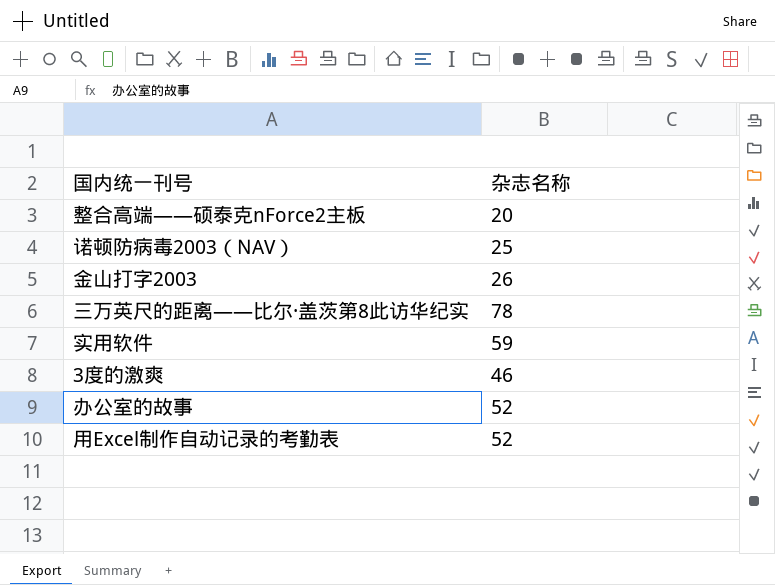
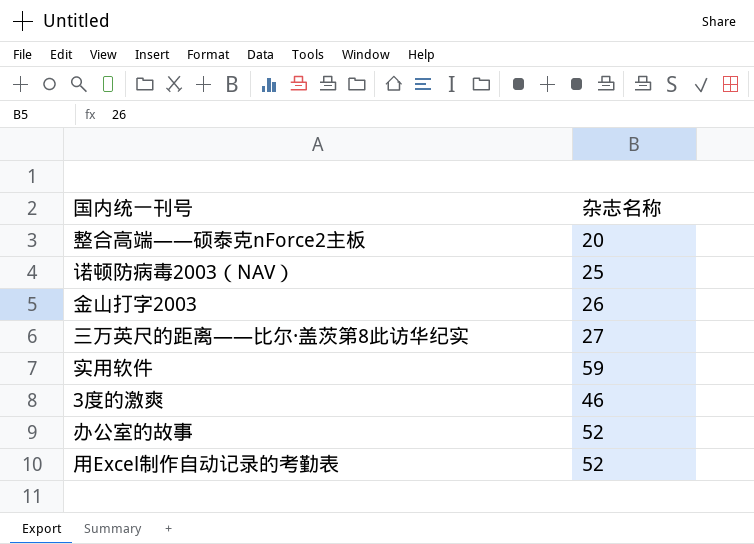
三万英尺的距离——比尔·盖茨第8此访华纪实 | 杂志名称: 78 -> 27

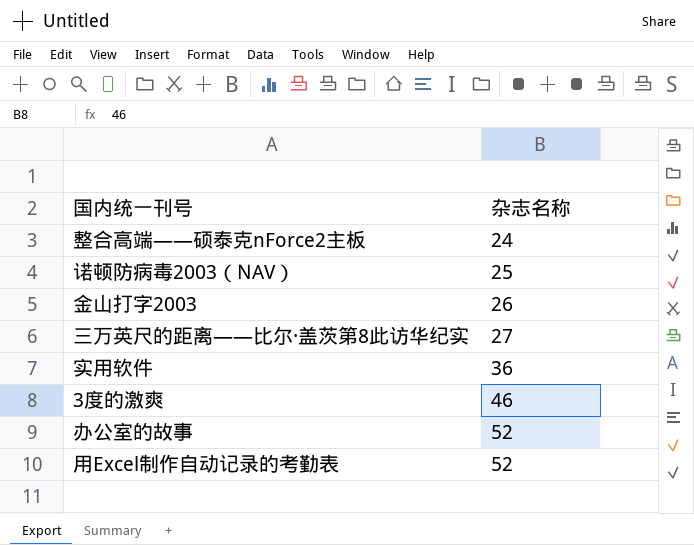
整合高端——硕泰克nForce2主板 | 杂志名称: 20 -> 24
实用软件 | 杂志名称: 59 -> 36

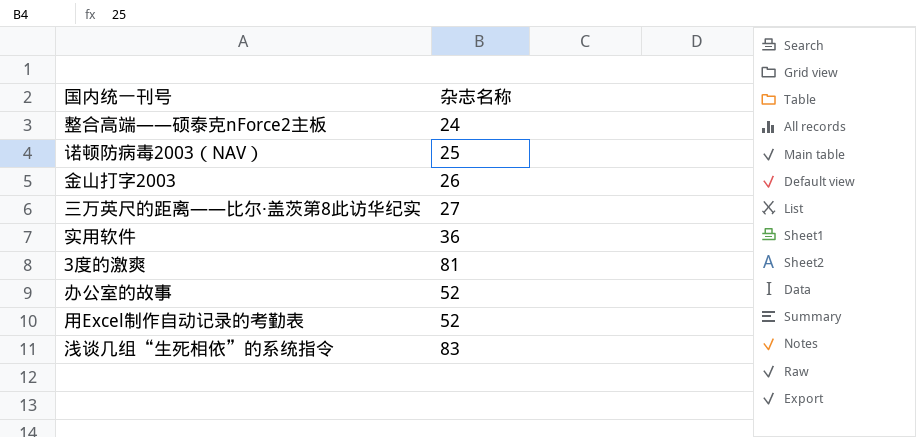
3度的激爽 | 杂志名称: 46 -> 81
row 浅谈几组“生死相依”的系统指令: none -> 83

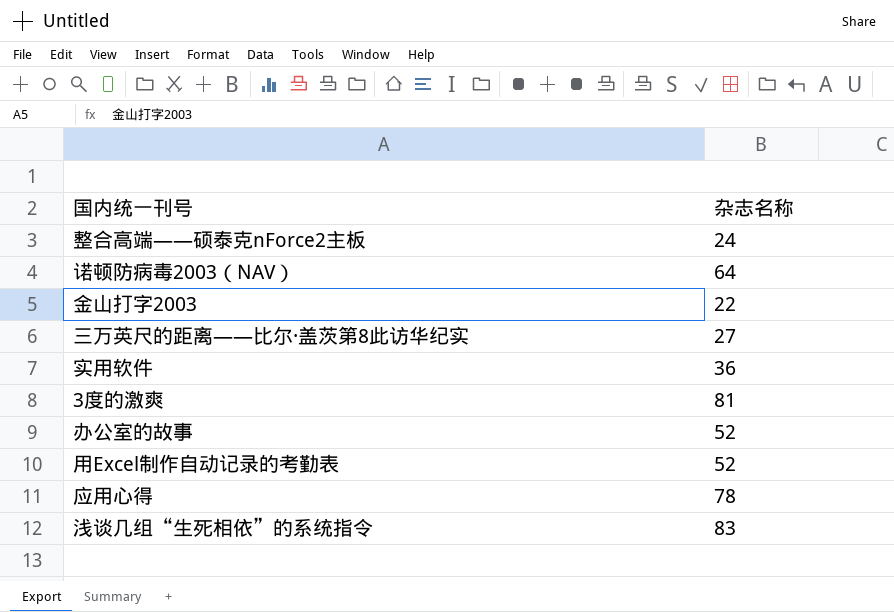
诺顿防病毒2003（NAV） | 杂志名称: 25 -> 64
金山打字2003 | 杂志名称: 26 -> 22
row 应用心得: none -> 78

